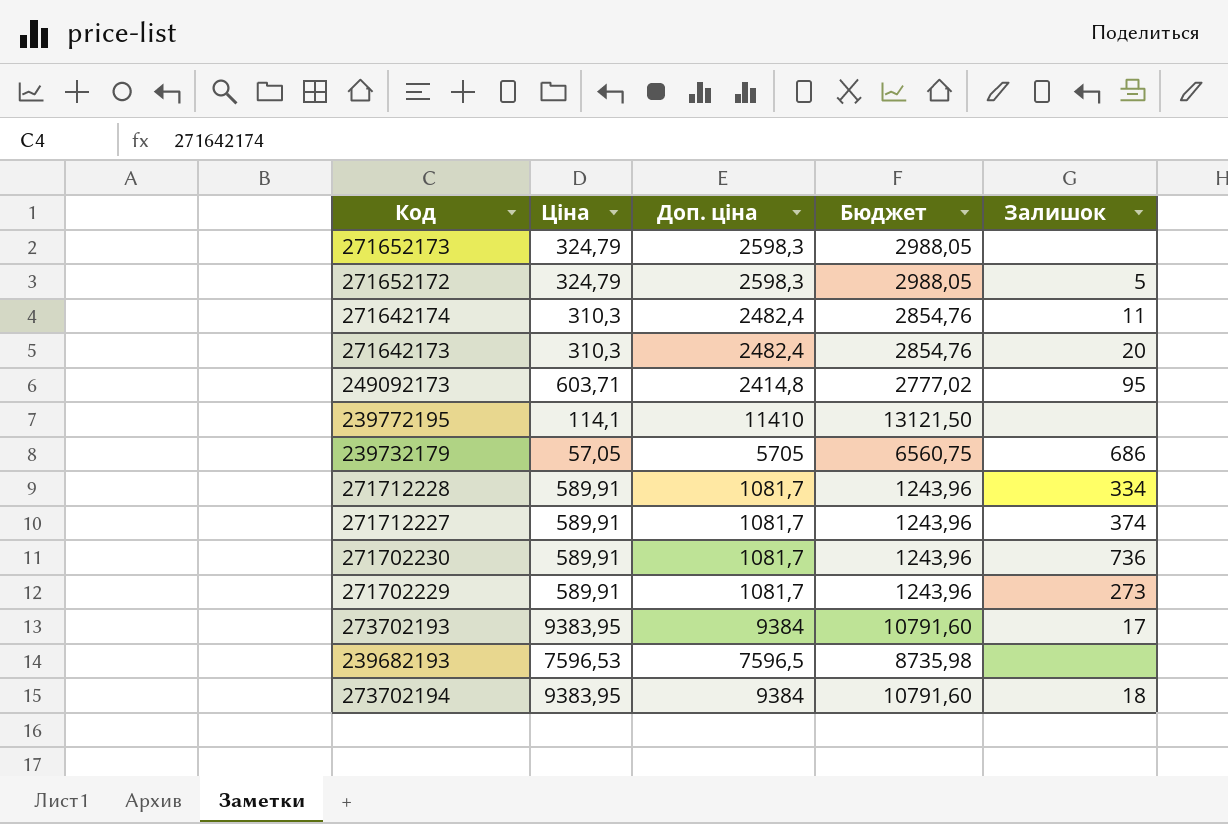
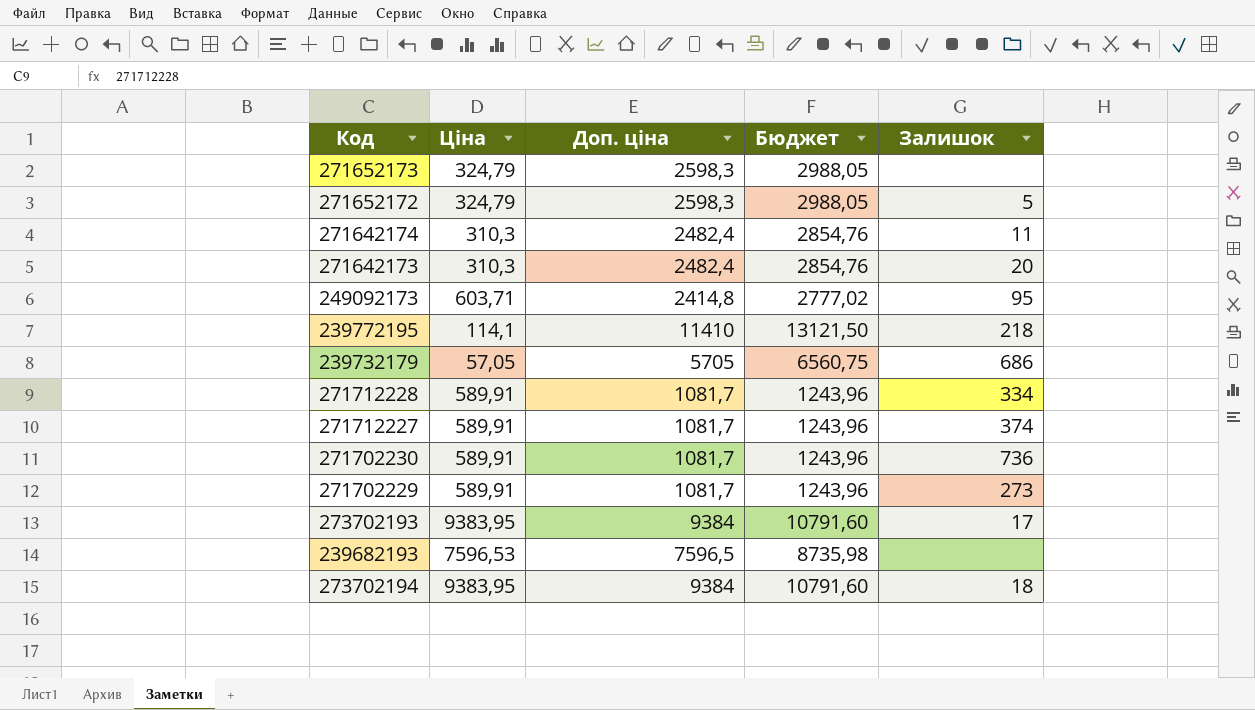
239772195 | Залишок: none -> 218

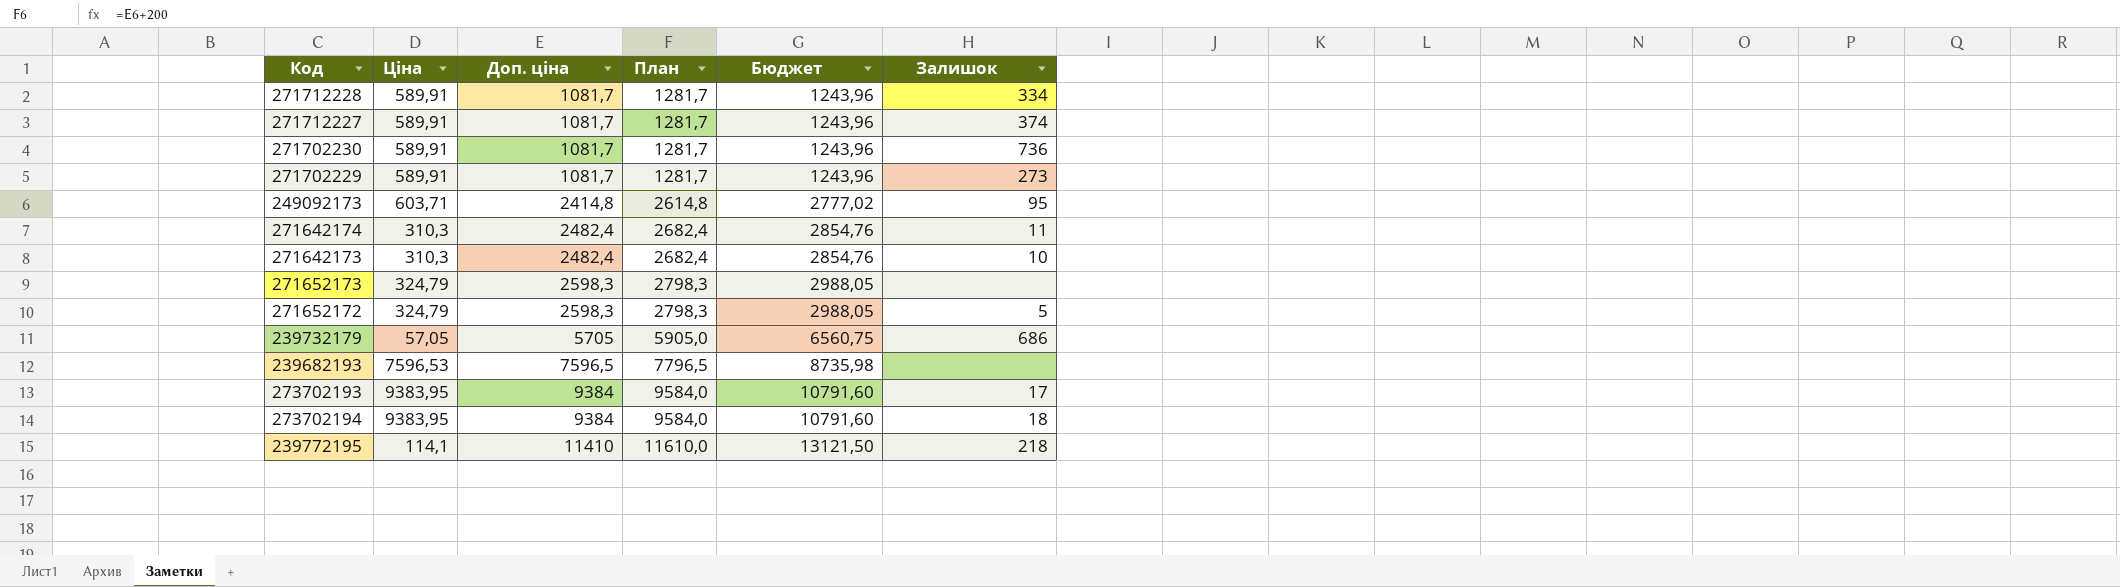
row order: none -> Доп. ціна ascending
column План | formula: none -> [Доп. ціна] + 200
271642173 | Залишок: 20 -> 10

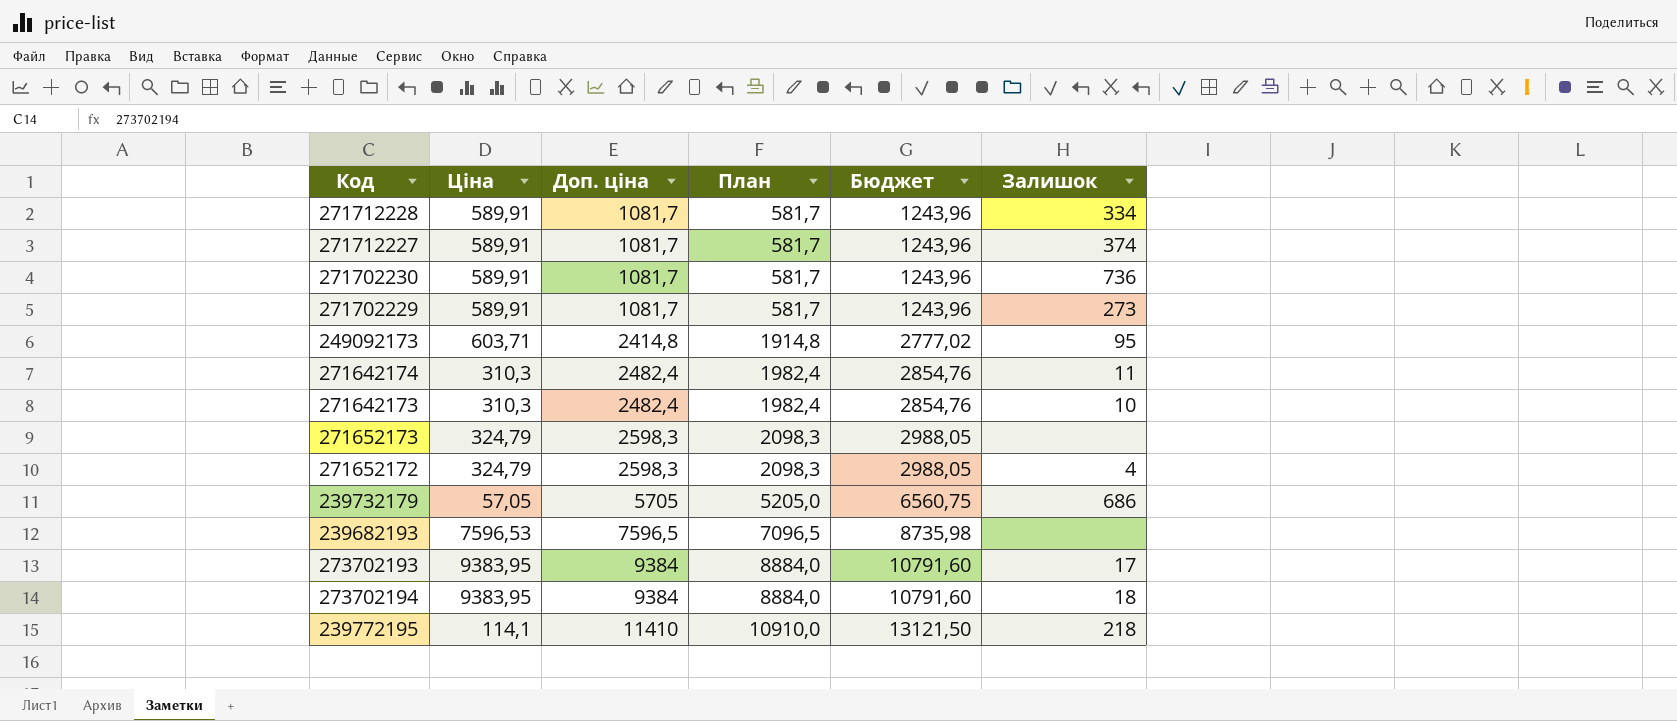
column План | formula: [Доп. ціна] + 200 -> [Доп. ціна] - 500
271652172 | Залишок: 5 -> 4

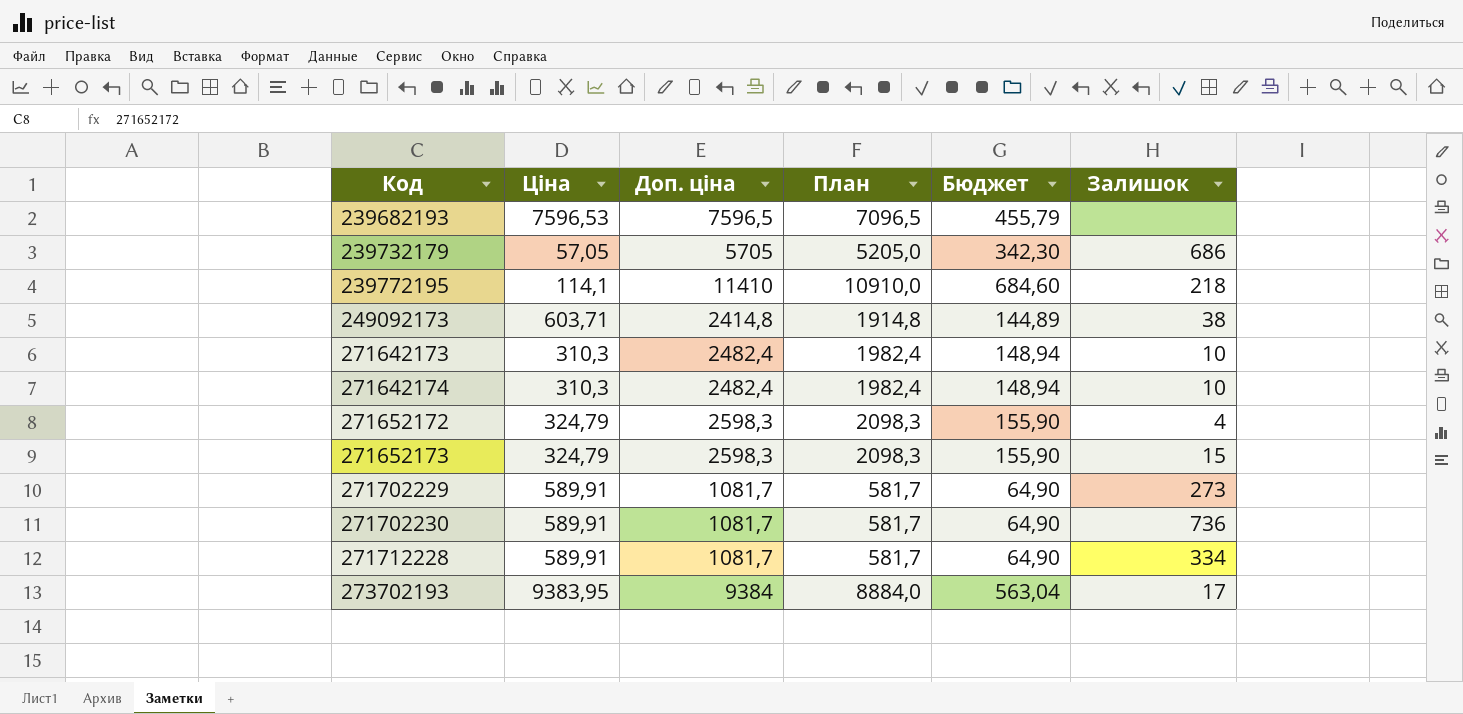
row order: Доп. ціна ascending -> Код ascending
column Бюджет | formula: [Доп. ціна] * 1,15 -> [Доп. ціна] * 0,06
row 271712227: 589,91 | 1081,7 | 581,7 | 1243,96 | 374 -> none
row 273702194: 9383,95 | 9384 | 8884,0 | 10791,60 | 18 -> none
249092173 | Залишок: 95 -> 38
271642174 | Залишок: 11 -> 10
271652173 | Залишок: none -> 15

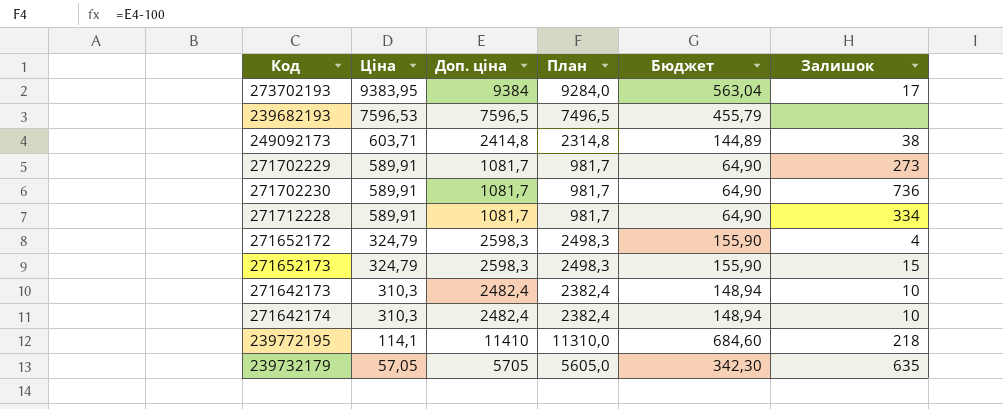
row order: Код ascending -> Ціна descending
column План | formula: [Доп. ціна] - 500 -> [Доп. ціна] - 100
239732179 | Залишок: 686 -> 635

